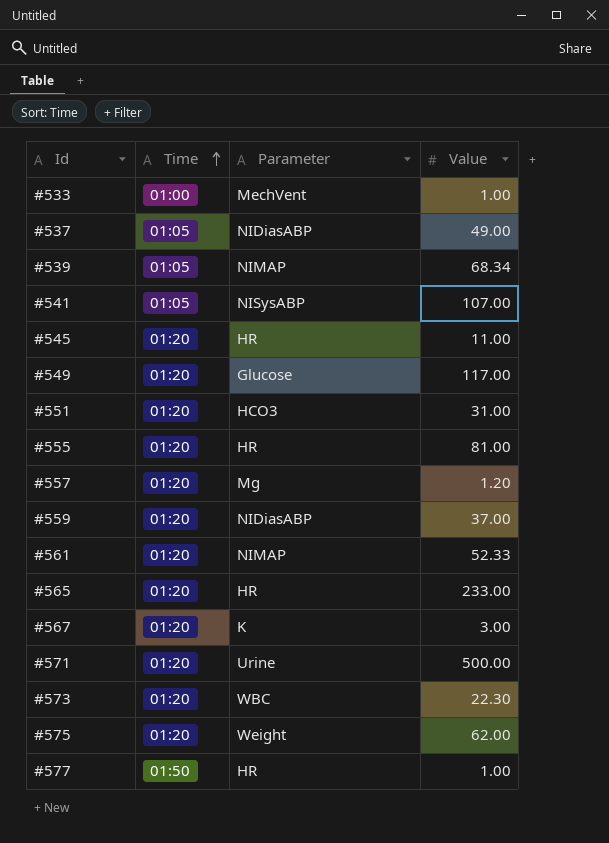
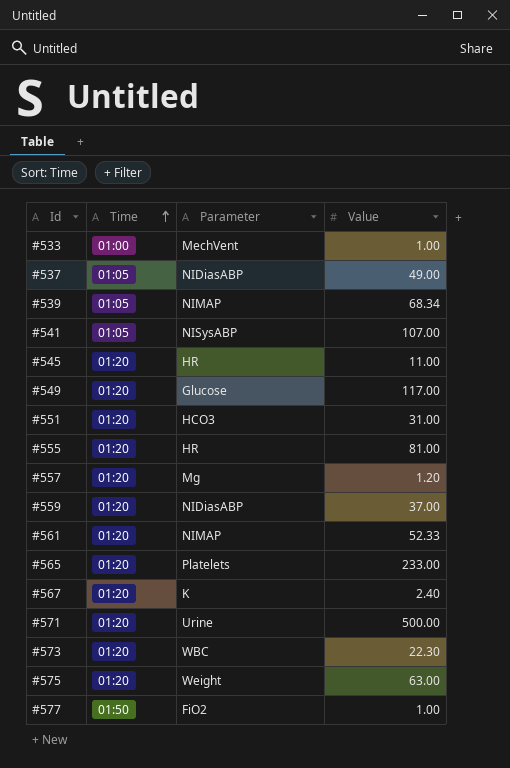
#565 | Parameter: HR -> Platelets
#567 | Value: 3.00 -> 2.40
#575 | Value: 62.00 -> 63.00
#577 | Parameter: HR -> FiO2

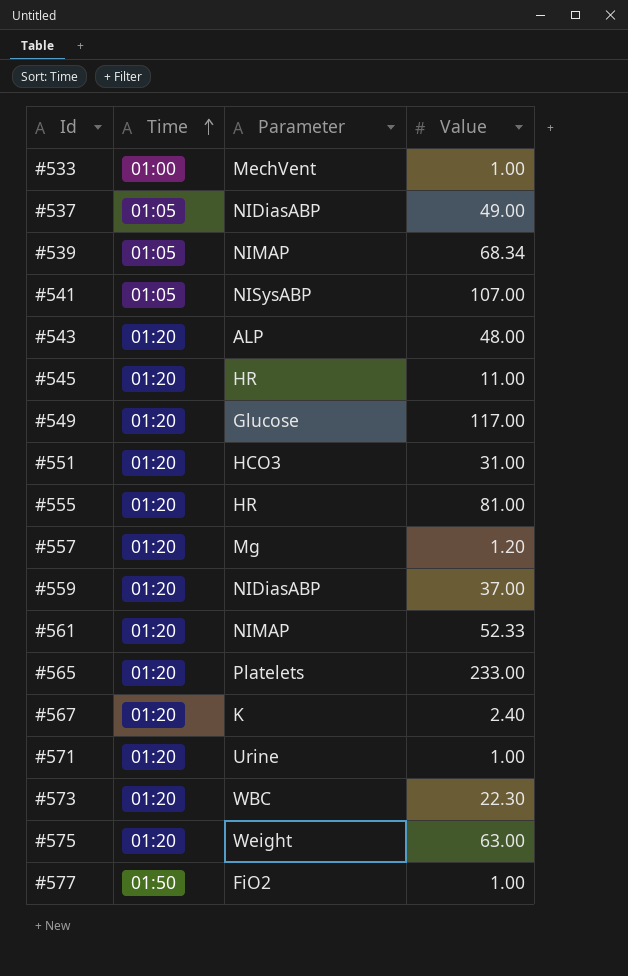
row #543: none -> 01:20 | ALP | 48.00
#571 | Value: 500.00 -> 1.00

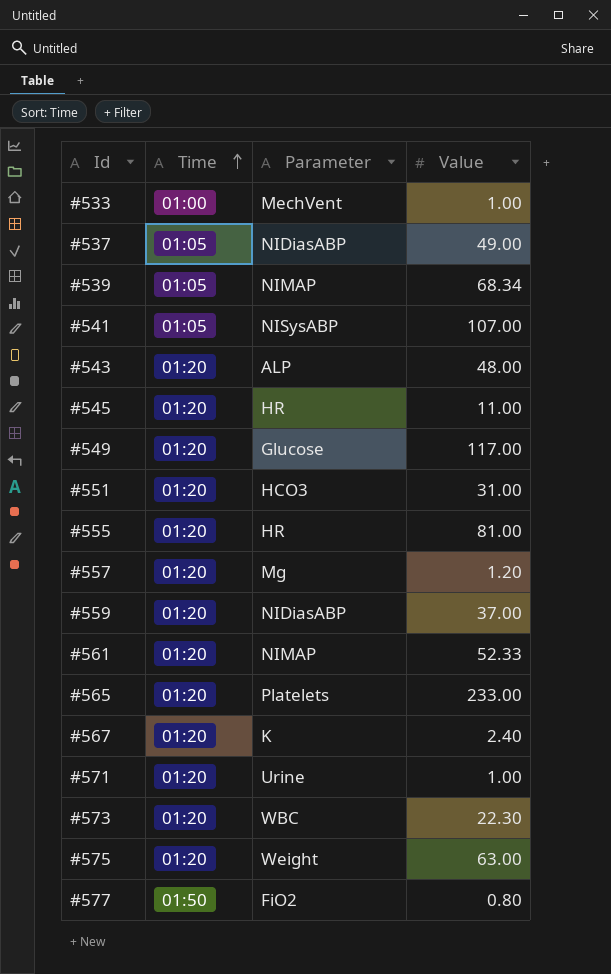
#577 | Value: 1.00 -> 0.80

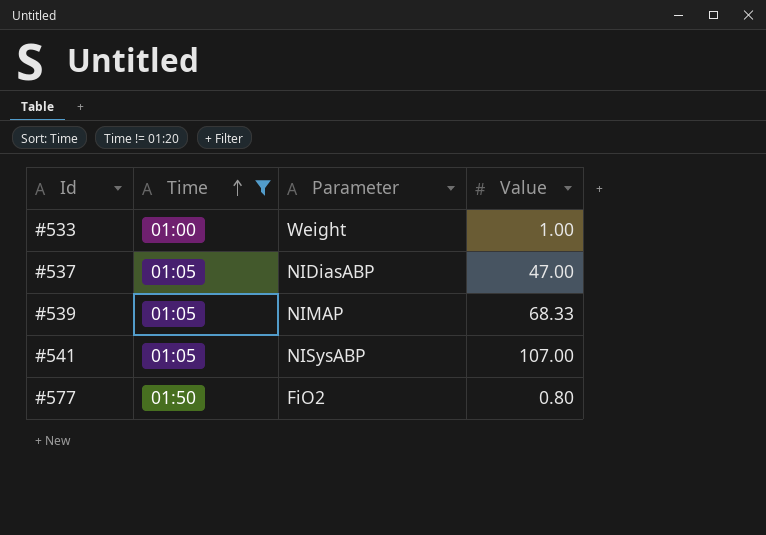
filter: none -> Time != 01:20
#533 | Parameter: MechVent -> Weight
#537 | Value: 49.00 -> 47.00
#539 | Value: 68.34 -> 68.33

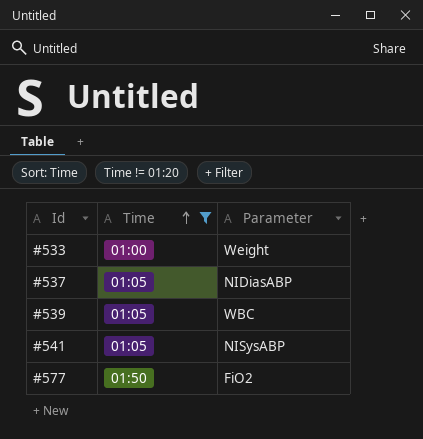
column Value | position: 4 -> none
#539 | Parameter: NIMAP -> WBC

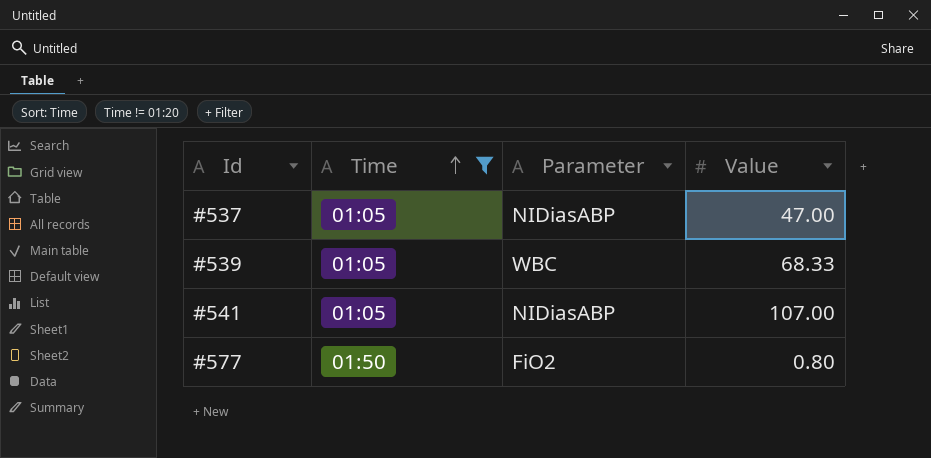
column Value | position: none -> 4
row #533: 01:00 | Weight -> none
#541 | Parameter: NISysABP -> NIDiasABP

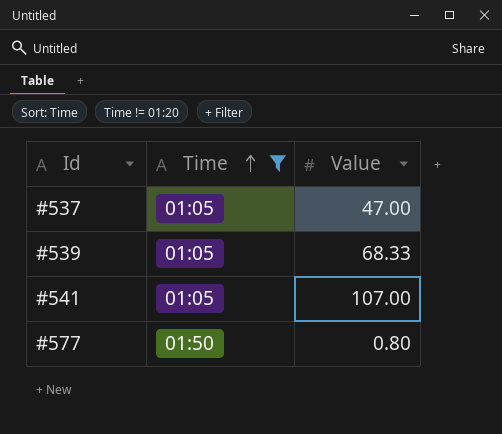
column Parameter | position: 3 -> none

